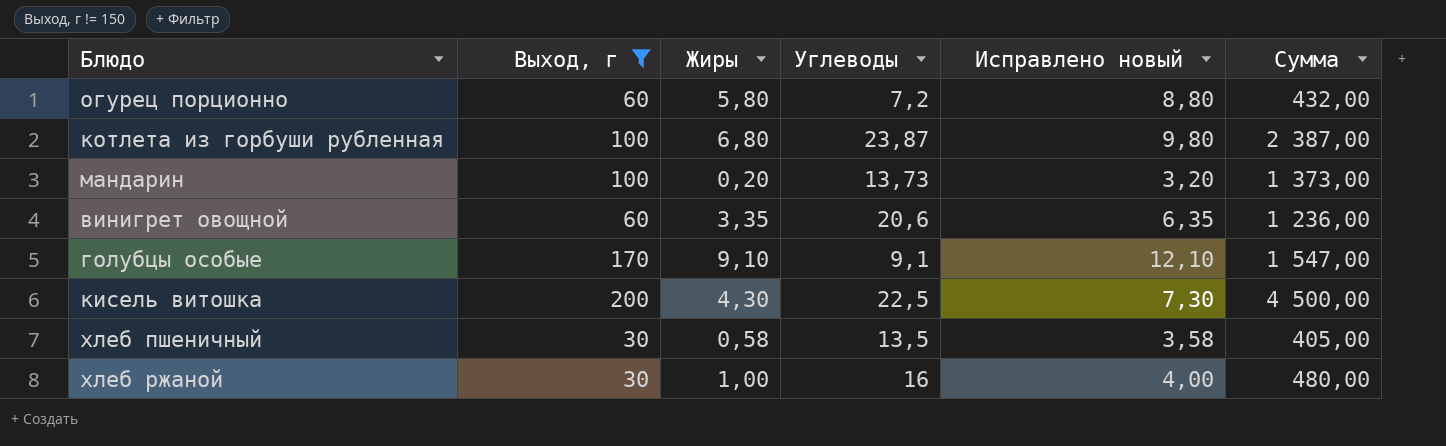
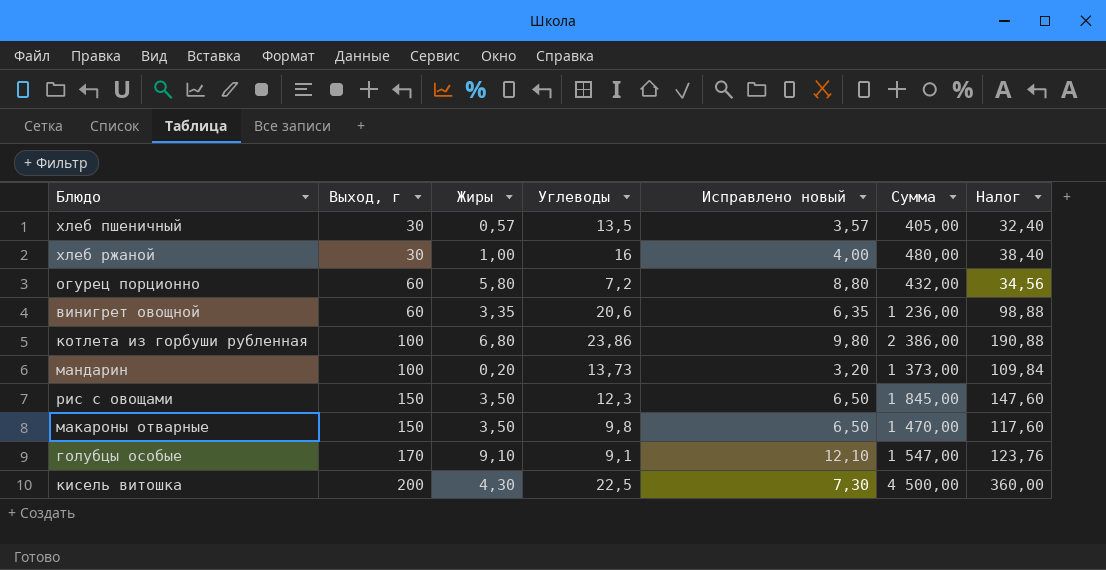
filter: Выход, г != 150 -> none
row order: none -> Выход, г ascending
column Налог | formula: none -> [Сумма] * 0,08
хлеб пшеничный | Жиры: 0,58 -> 0,57
хлеб пшеничный | Исправлено новый: 3,58 -> 3,57
котлета из горбуши рубленная | Углеводы: 23,87 -> 23,86
котлета из горбуши рубленная | Сумма: 2 387,00 -> 2 386,00

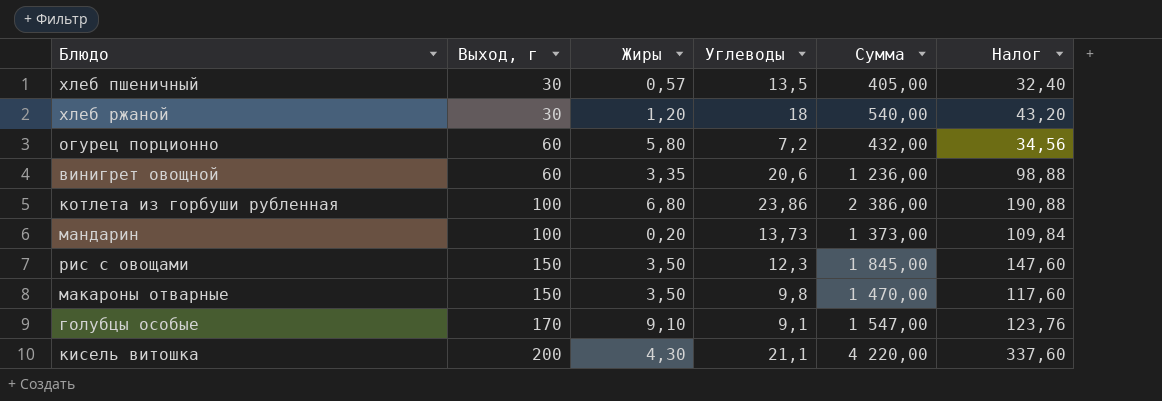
column Исправлено новый | formula: [Жиры] + 3 -> none
хлеб ржаной | Жиры: 1,00 -> 1,20
хлеб ржаной | Углеводы: 16 -> 18
хлеб ржаной | Сумма: 480,00 -> 540,00
хлеб ржаной | Налог: 38,40 -> 43,20
кисель витошка | Углеводы: 22,5 -> 21,1
кисель витошка | Сумма: 4 500,00 -> 4 220,00
кисель витошка | Налог: 360,00 -> 337,60

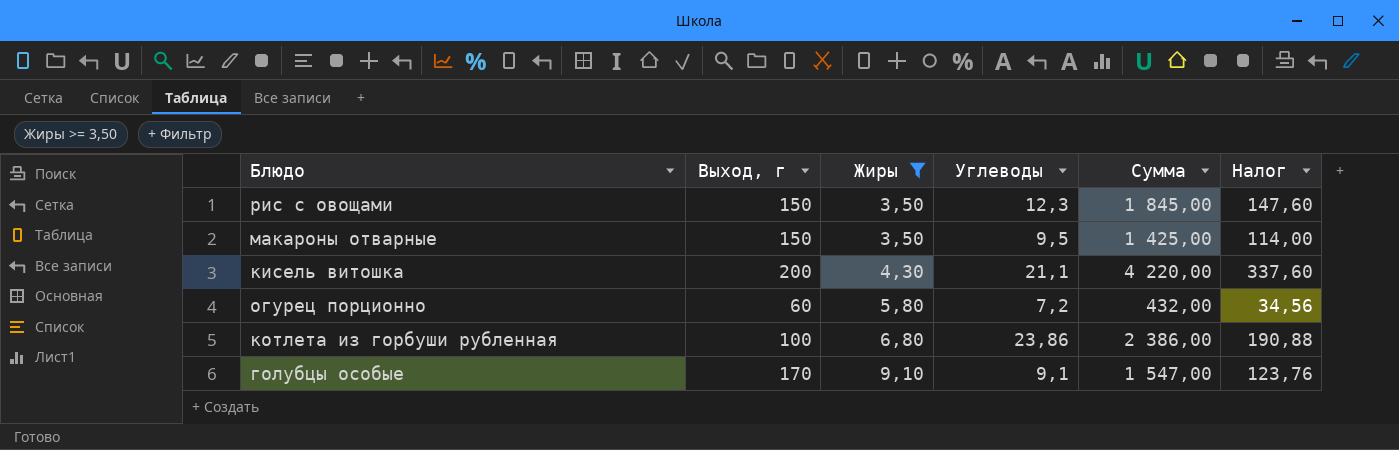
filter: none -> Жиры >= 3,50
row order: Выход, г ascending -> Жиры ascending
макароны отварные | Углеводы: 9,8 -> 9,5
макароны отварные | Сумма: 1 470,00 -> 1 425,00
макароны отварные | Налог: 117,60 -> 114,00

